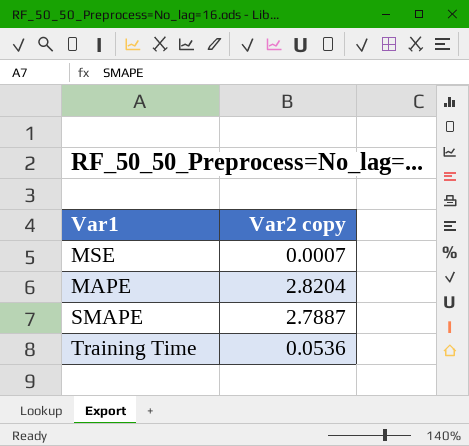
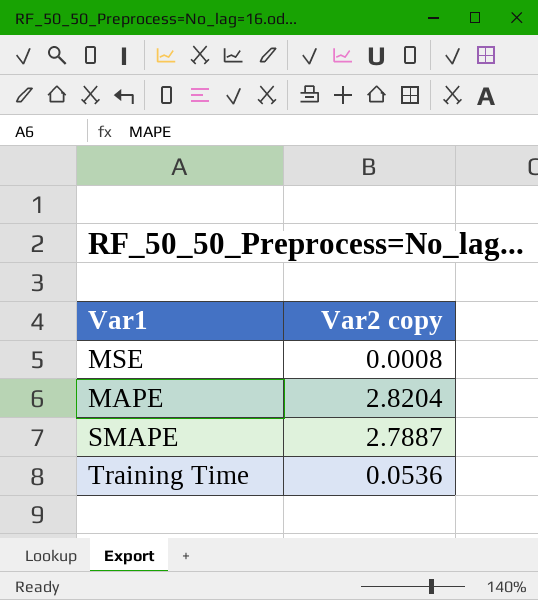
MSE | Var2 copy: 0.0007 -> 0.0008

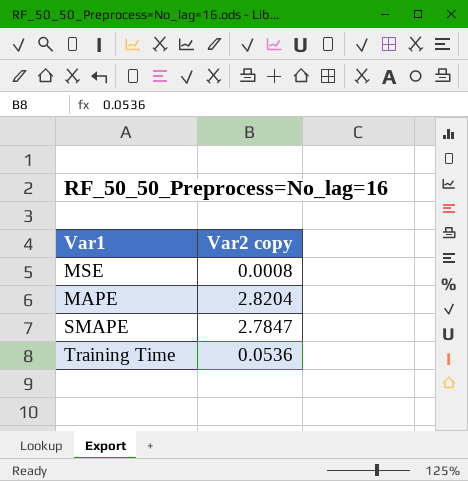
SMAPE | Var2 copy: 2.7887 -> 2.7847

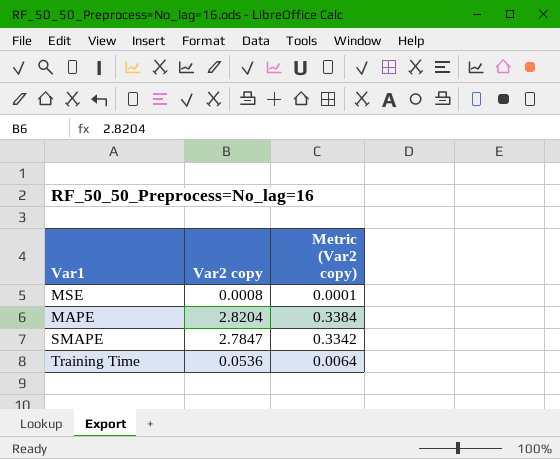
column Metric (Var2 copy) | formula: none -> [Var2 copy] * 0.12

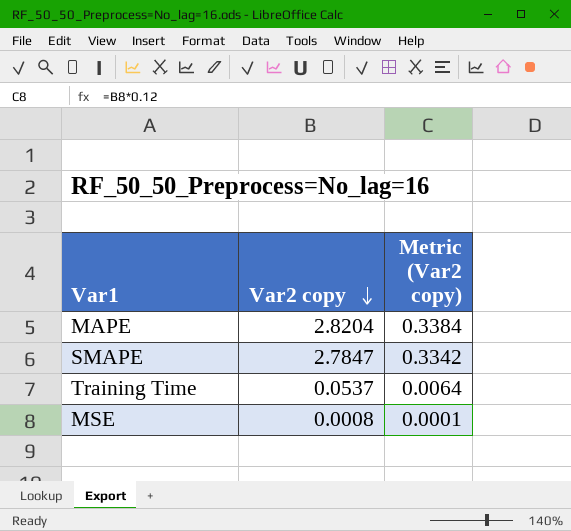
row order: none -> Var2 copy descending
Training Time | Var2 copy: 0.0536 -> 0.0537

